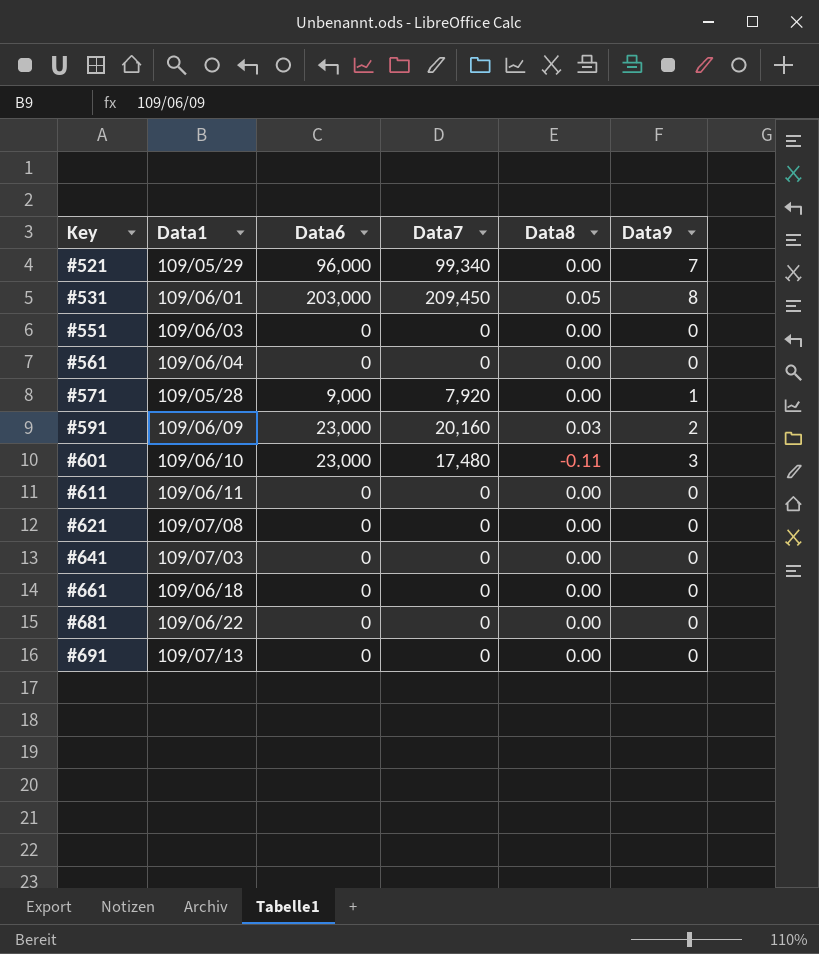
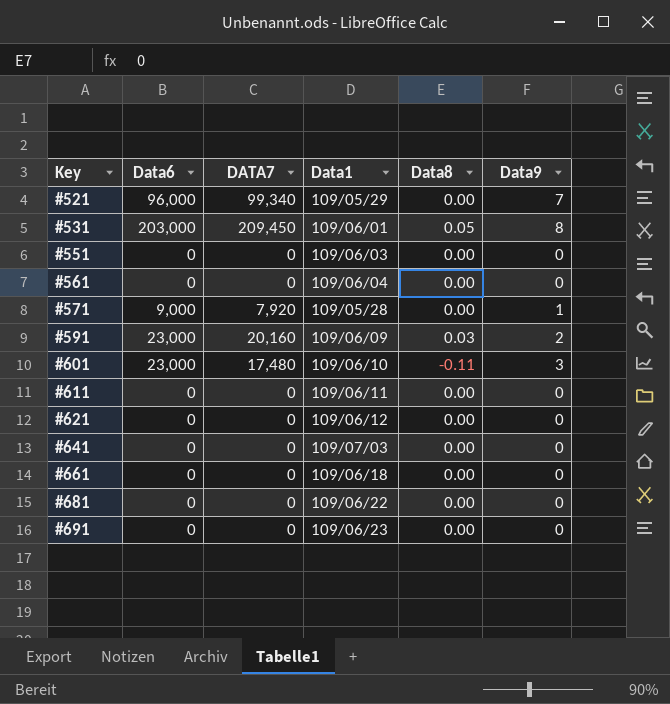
column name: Data7 -> DATA7
column Data1 | position: 2 -> 4
#621 | Data1: 109/07/08 -> 109/06/12
#691 | Data1: 109/07/13 -> 109/06/23

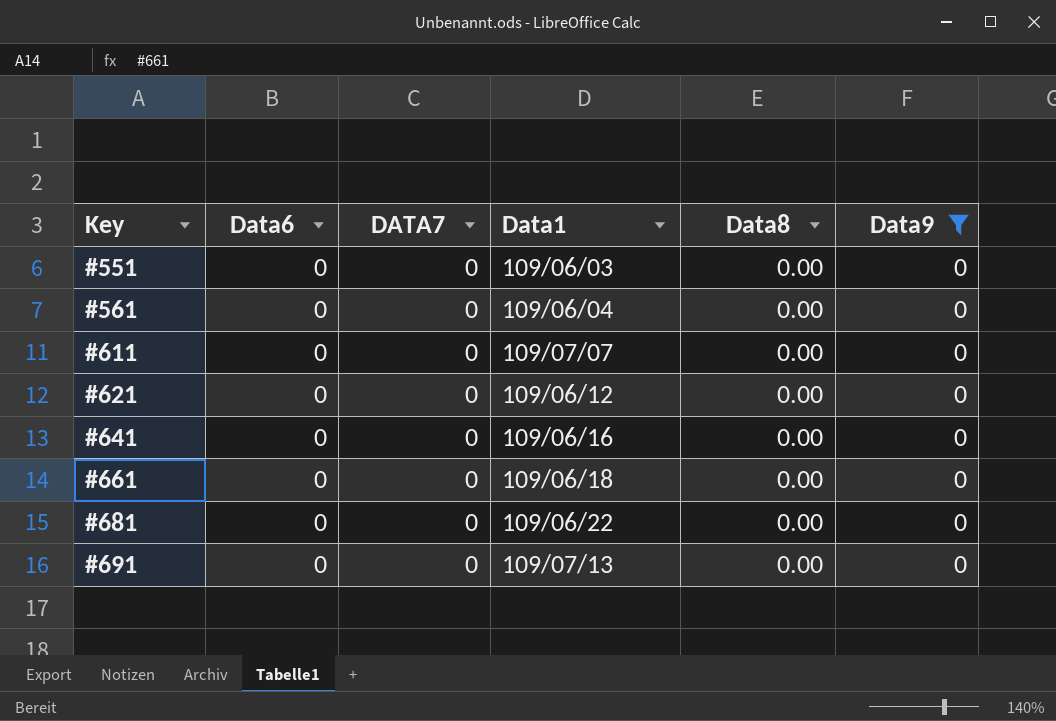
filter: none -> Data9 = 0
#611 | Data1: 109/06/11 -> 109/07/07
#641 | Data1: 109/07/03 -> 109/06/16
#691 | Data1: 109/06/23 -> 109/07/13

